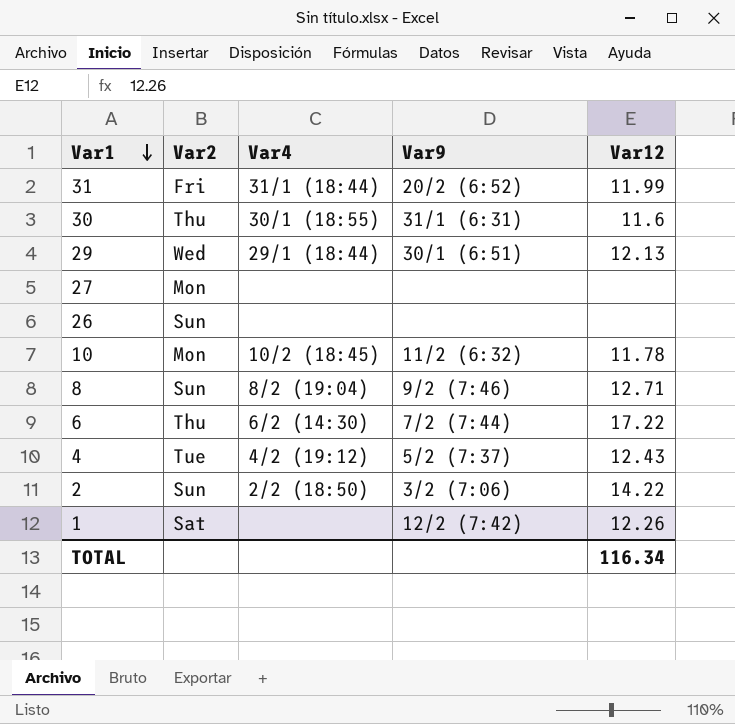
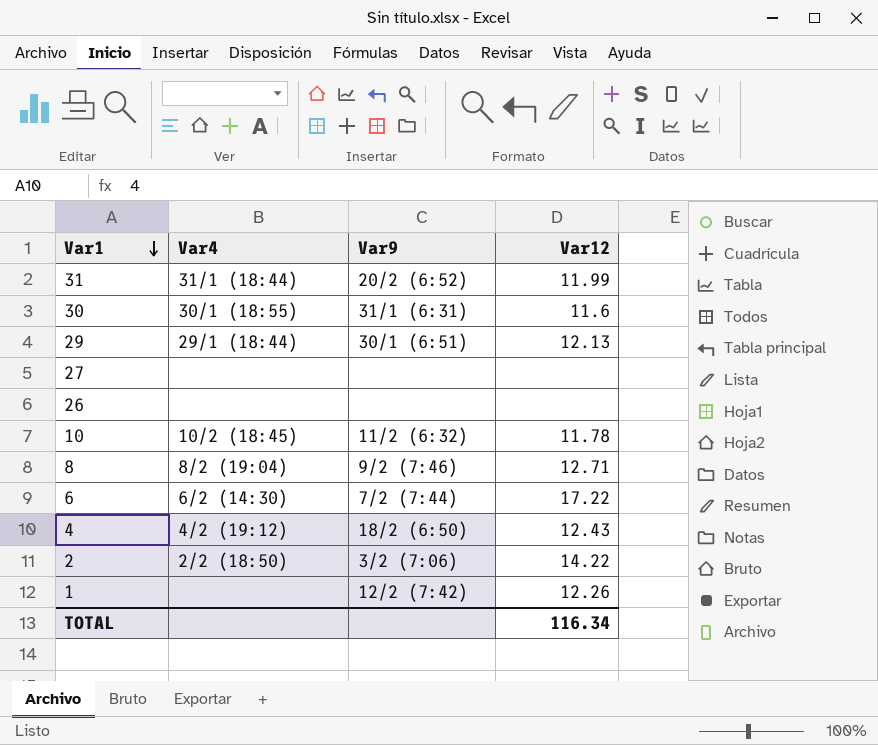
column Var2 | position: 2 -> none
4 | Var9: 5/2 (7:37) -> 18/2 (6:50)

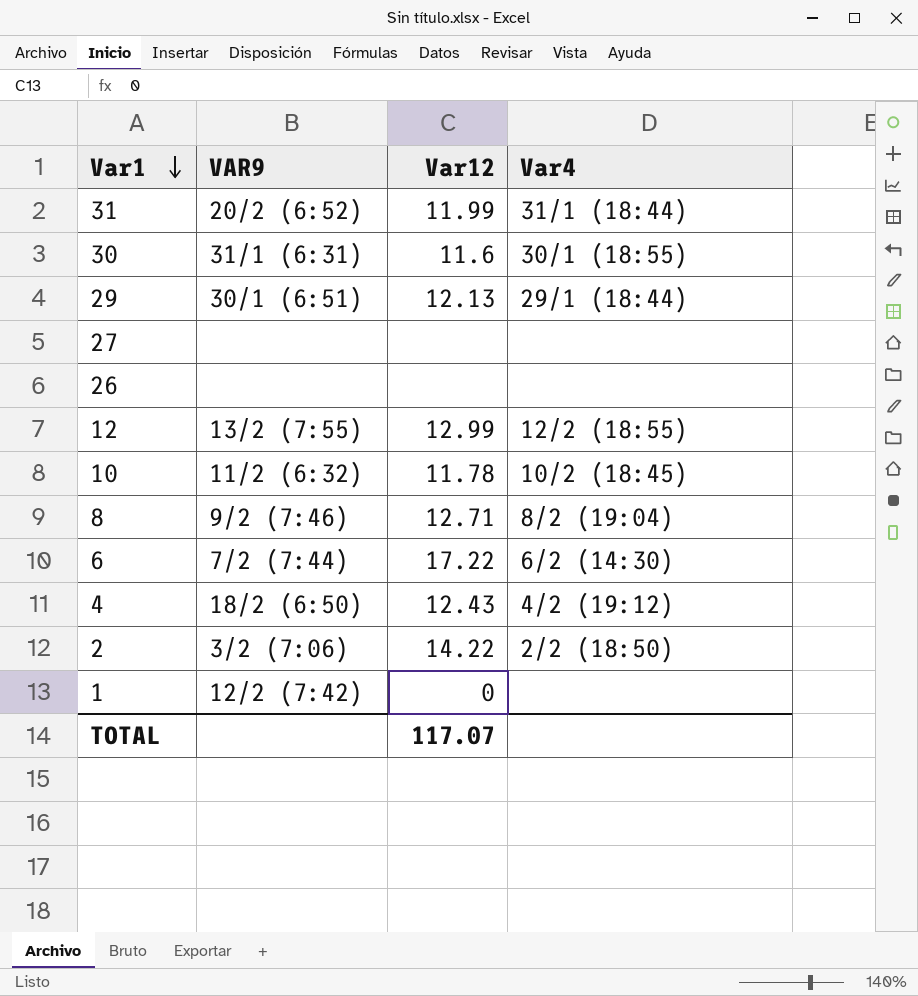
column name: Var9 -> VAR9
column Var4 | position: 2 -> 4
row 12: none -> 13/2 (7:55) | 12.99 | 12/2 (18:55)
1 | Var12: 12.26 -> 0
TOTAL | Var12: 116.34 -> 117.07

